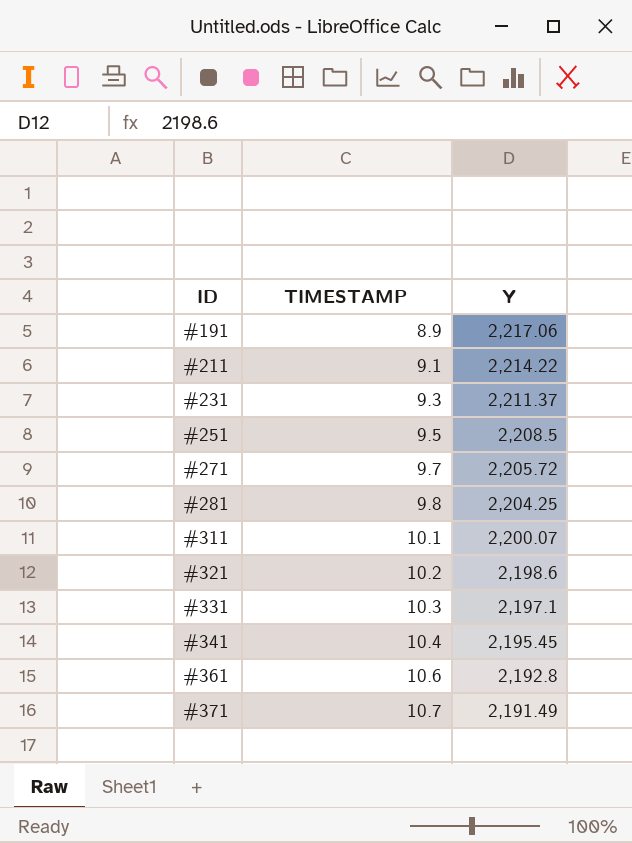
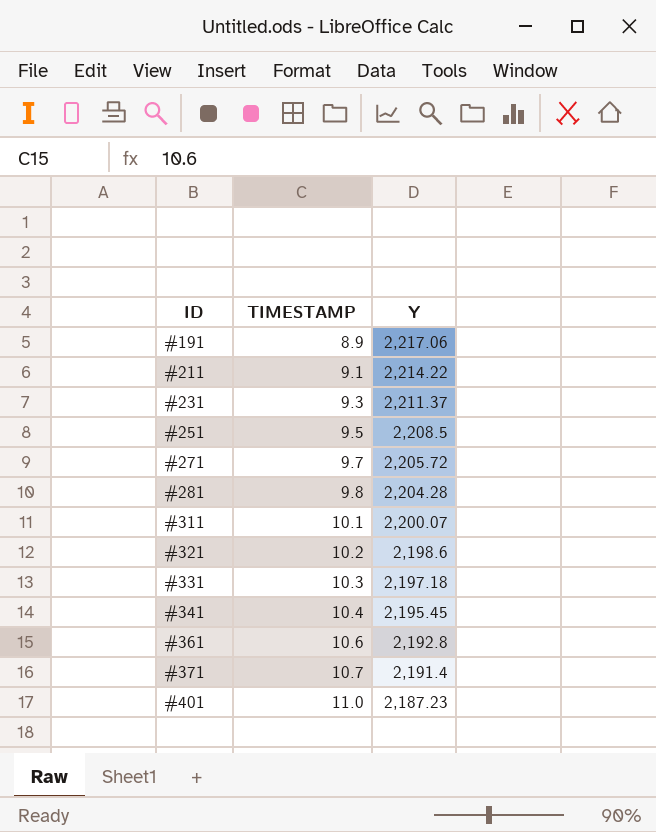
#281 | Y: 2,204.25 -> 2,204.28
#331 | Y: 2,197.1 -> 2,197.18
#371 | Y: 2,191.49 -> 2,191.4
row #401: none -> 11.0 | 2,187.23

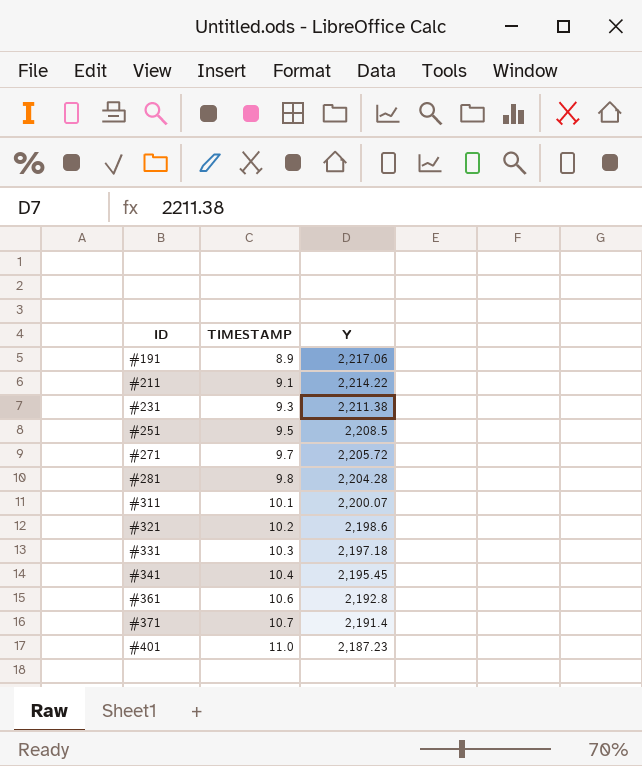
#231 | Y: 2,211.37 -> 2,211.38

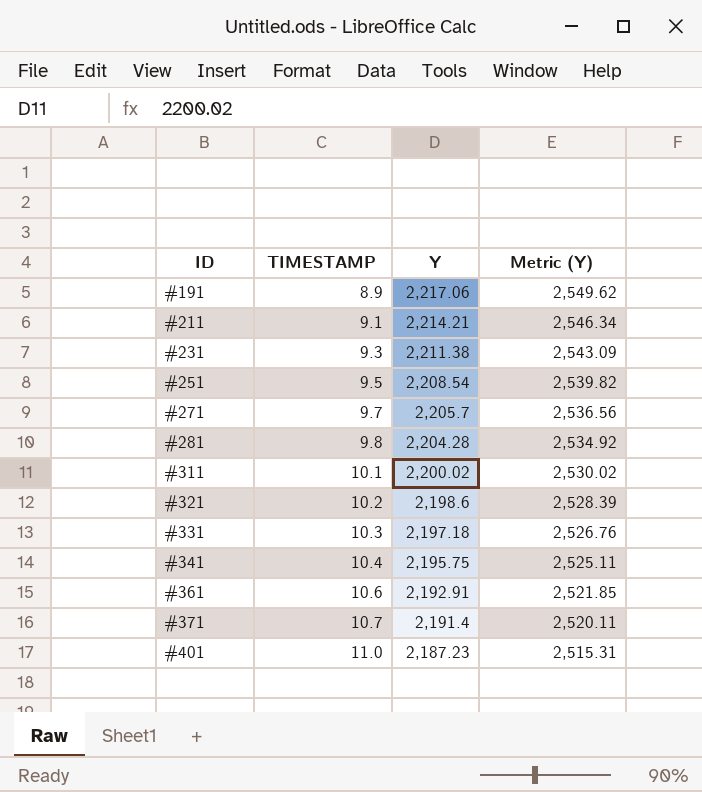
column Metric (Y) | formula: none -> [Y] * 1.15
#211 | Y: 2,214.22 -> 2,214.21
#251 | Y: 2,208.5 -> 2,208.54
#271 | Y: 2,205.72 -> 2,205.7
#311 | Y: 2,200.07 -> 2,200.02
#341 | Y: 2,195.45 -> 2,195.75
#361 | Y: 2,192.8 -> 2,192.91

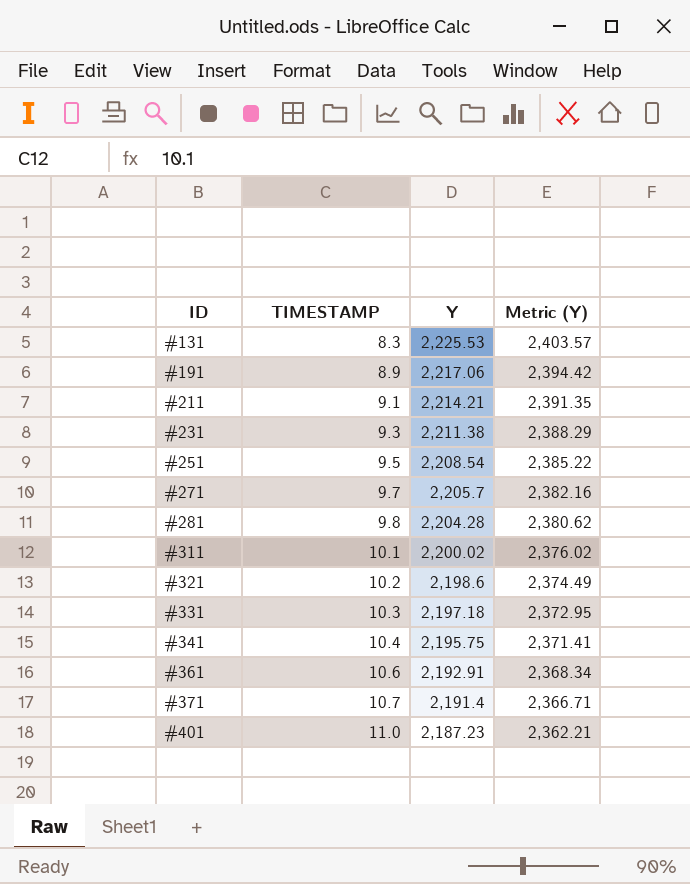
column Metric (Y) | formula: [Y] * 1.15 -> [Y] * 1.08
row #131: none -> 8.3 | 2,225.53 | 2,403.57

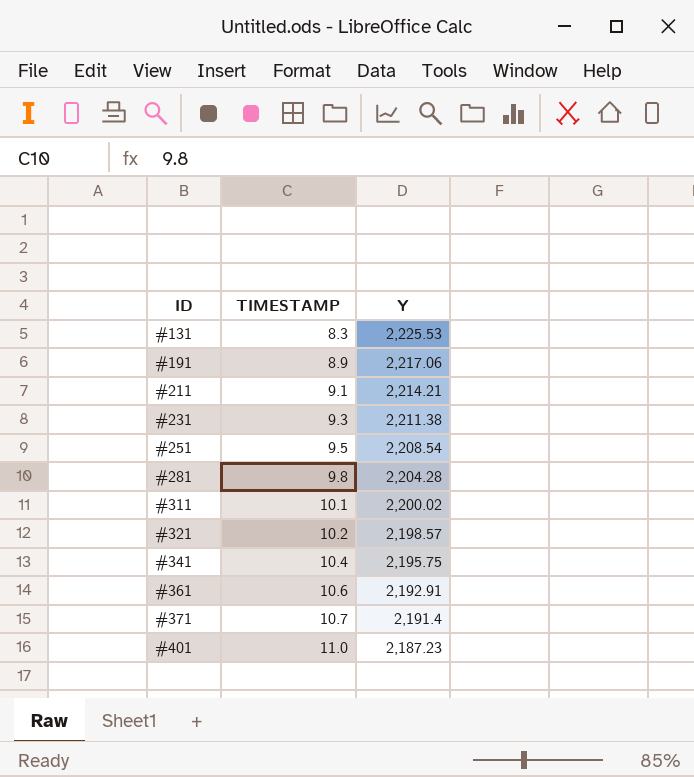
column Metric (Y) | formula: [Y] * 1.08 -> none
row #271: 9.7 | 2,205.7 | 2,382.16 -> none
row #331: 10.3 | 2,197.18 | 2,372.95 -> none
#321 | Y: 2,198.6 -> 2,198.57

